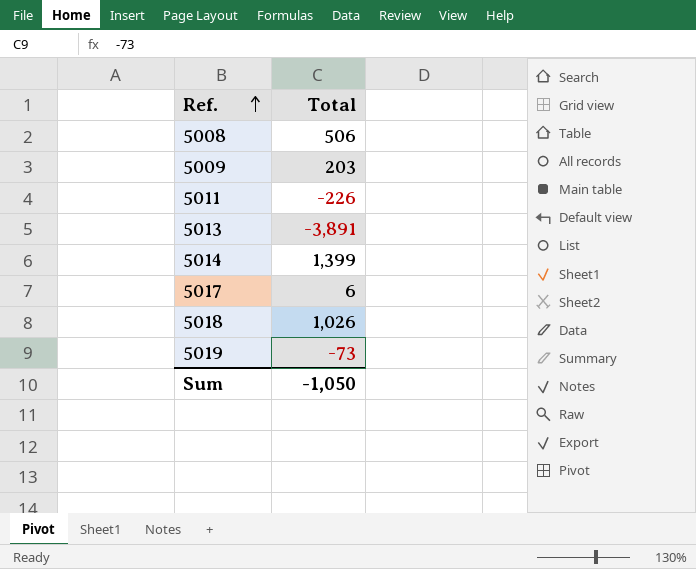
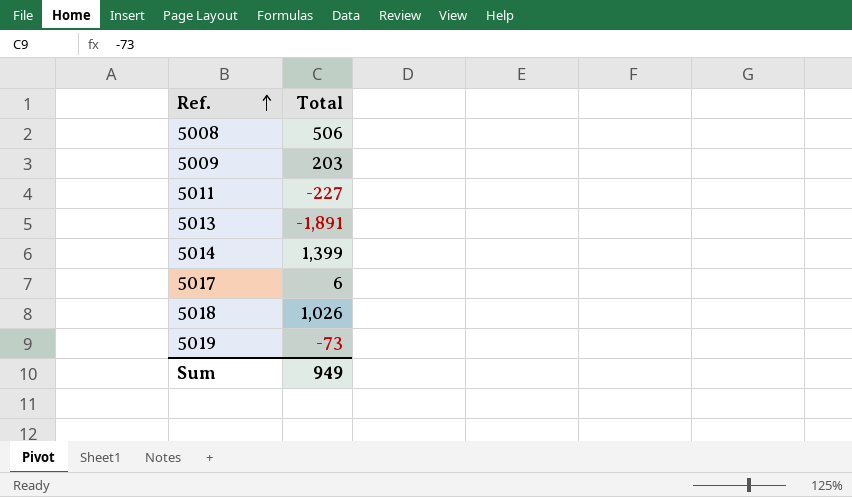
5011 | Total: -226 -> -227
5013 | Total: -3,891 -> -1,891
Sum | Total: -1,050 -> 949

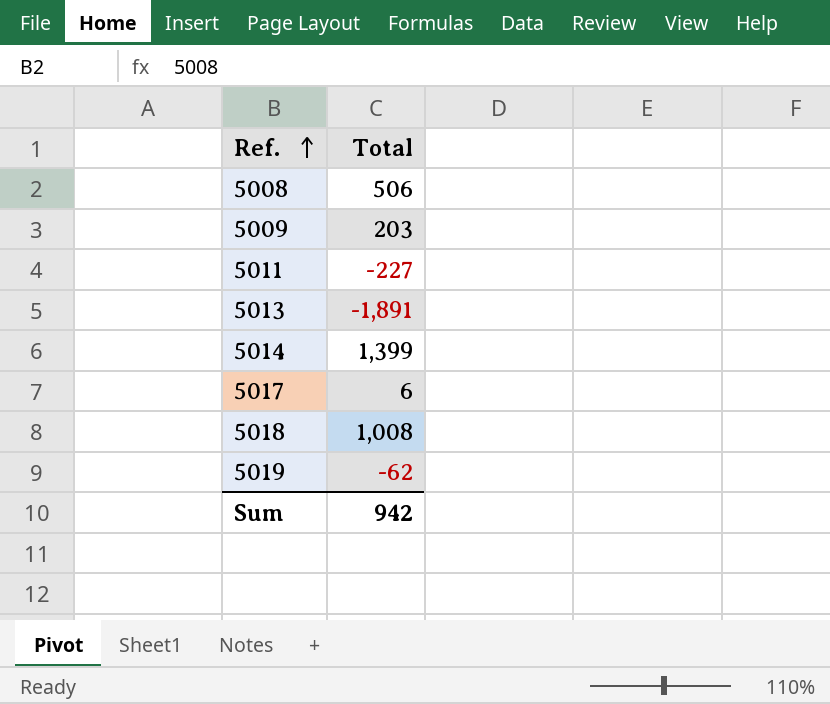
5018 | Total: 1,026 -> 1,008
5019 | Total: -73 -> -62
Sum | Total: 949 -> 942

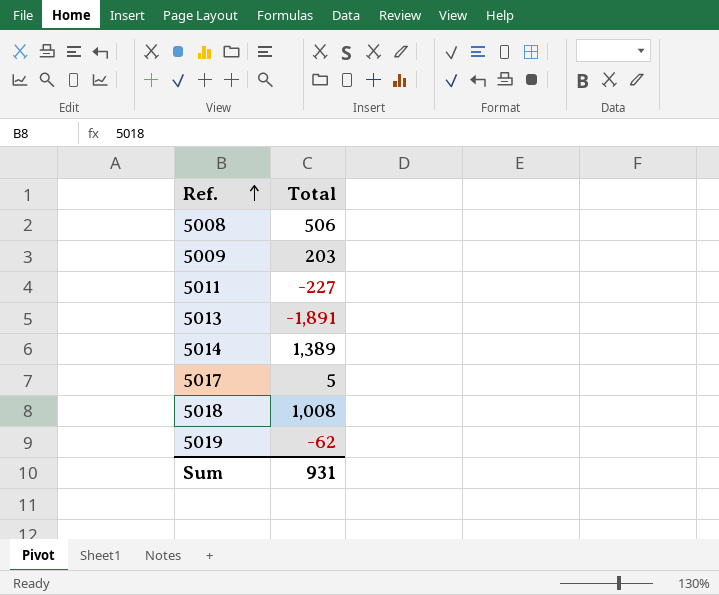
5014 | Total: 1,399 -> 1,389
5017 | Total: 6 -> 5
Sum | Total: 942 -> 931

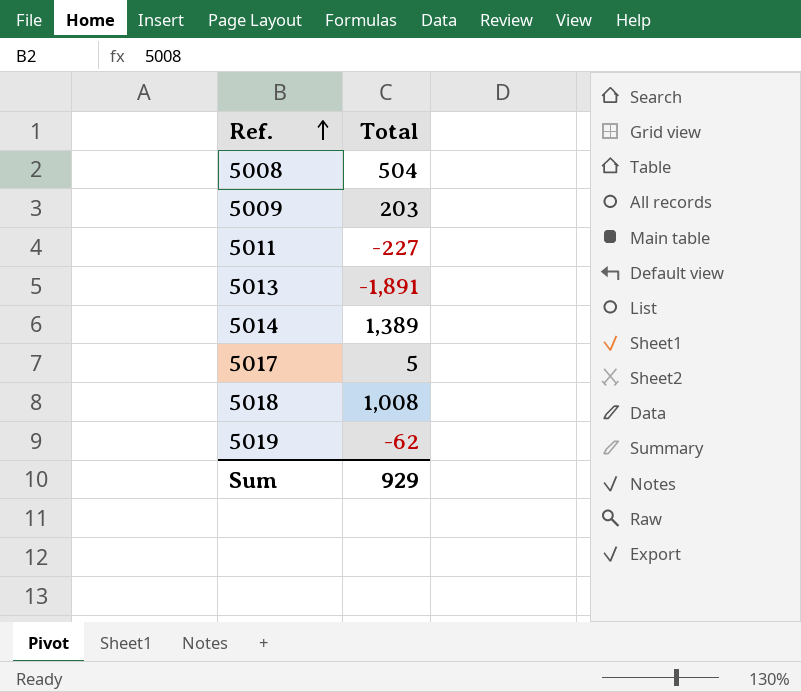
5008 | Total: 506 -> 504
Sum | Total: 931 -> 929

